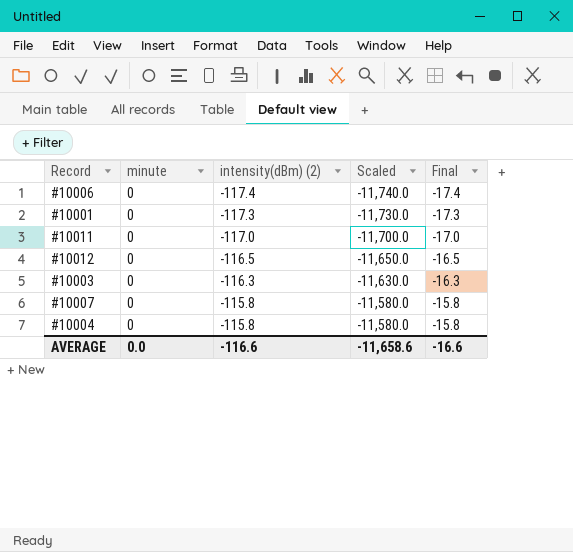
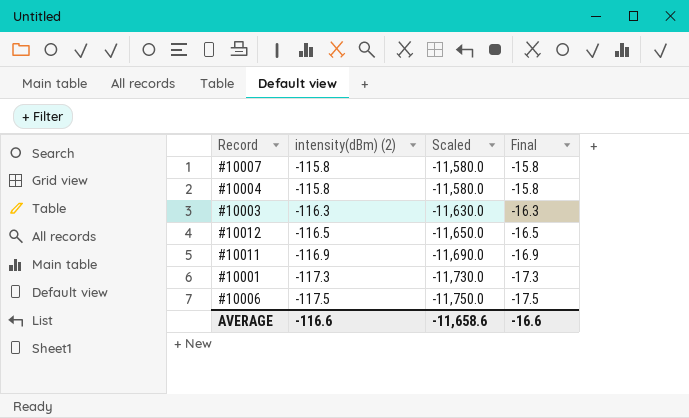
row order: intensity(dBm) (2) ascending -> intensity(dBm) (2) descending
column minute | position: 2 -> none
#10011 | intensity(dBm) (2): -117.0 -> -116.9
#10011 | Scaled: -11,700.0 -> -11,690.0
#10011 | Final: -17.0 -> -16.9
#10006 | intensity(dBm) (2): -117.4 -> -117.5
#10006 | Scaled: -11,740.0 -> -11,750.0
#10006 | Final: -17.4 -> -17.5

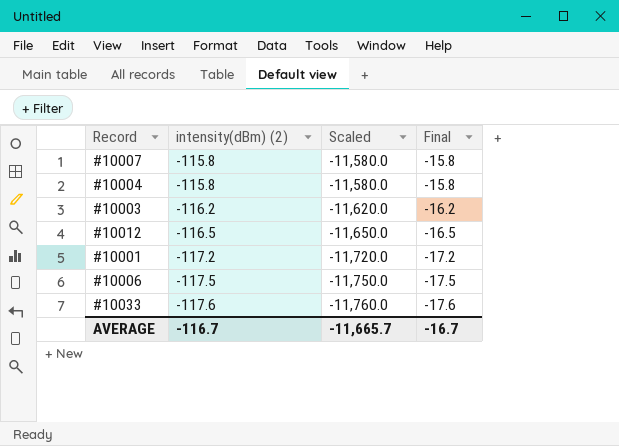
row #10011: -116.9 | -11,690.0 | -16.9 -> none
#10003 | intensity(dBm) (2): -116.3 -> -116.2
#10003 | Scaled: -11,630.0 -> -11,620.0
#10003 | Final: -16.3 -> -16.2
#10001 | intensity(dBm) (2): -117.3 -> -117.2
#10001 | Scaled: -11,730.0 -> -11,720.0
#10001 | Final: -17.3 -> -17.2
row #10033: none -> -117.6 | -11,760.0 | -17.6
AVERAGE | intensity(dBm) (2): -116.6 -> -116.7
AVERAGE | Scaled: -11,658.6 -> -11,665.7
AVERAGE | Final: -16.6 -> -16.7

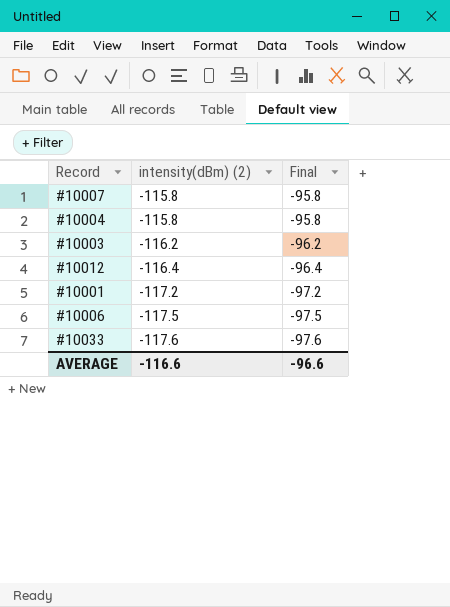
column Scaled | formula: [intensity(dBm) (2)] * 100 -> none
column Final | formula: [intensity(dBm) (2)] + 100 -> [intensity(dBm) (2)] + 20
#10012 | intensity(dBm) (2): -116.5 -> -116.4
AVERAGE | intensity(dBm) (2): -116.7 -> -116.6
AVERAGE | Final: -16.7 -> -96.6

